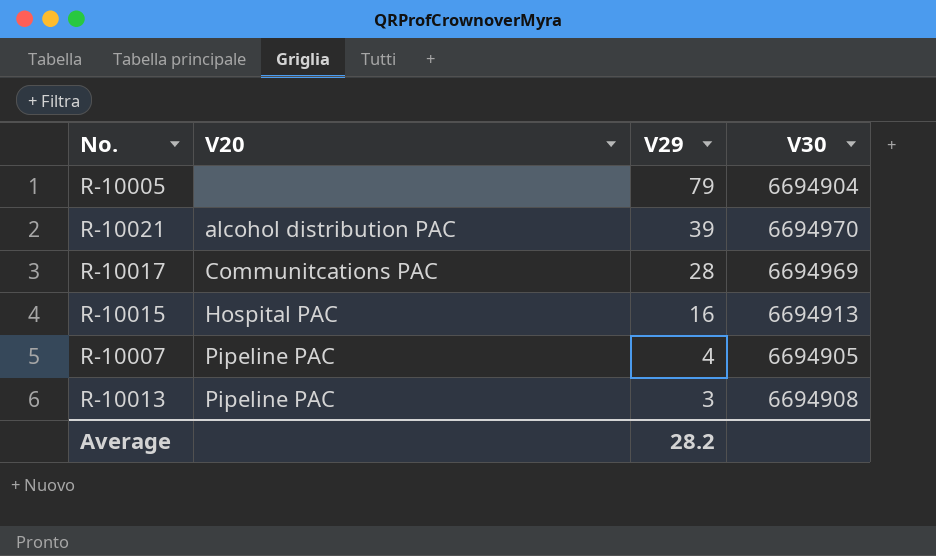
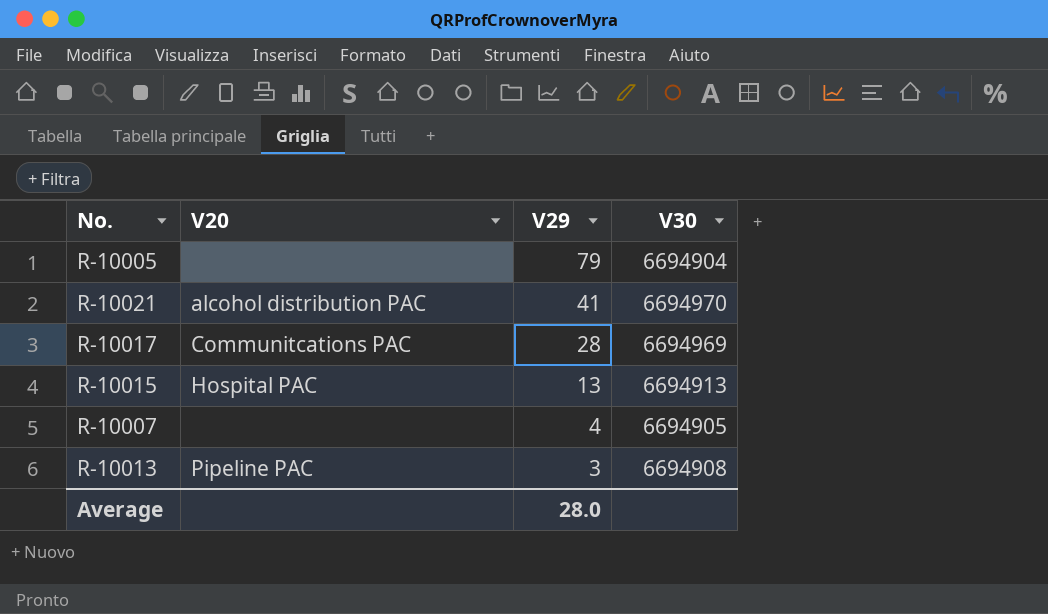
R-10021 | V29: 39 -> 41
R-10015 | V29: 16 -> 13
R-10007 | V20: Pipeline PAC -> none
Average | V29: 28.2 -> 28.0

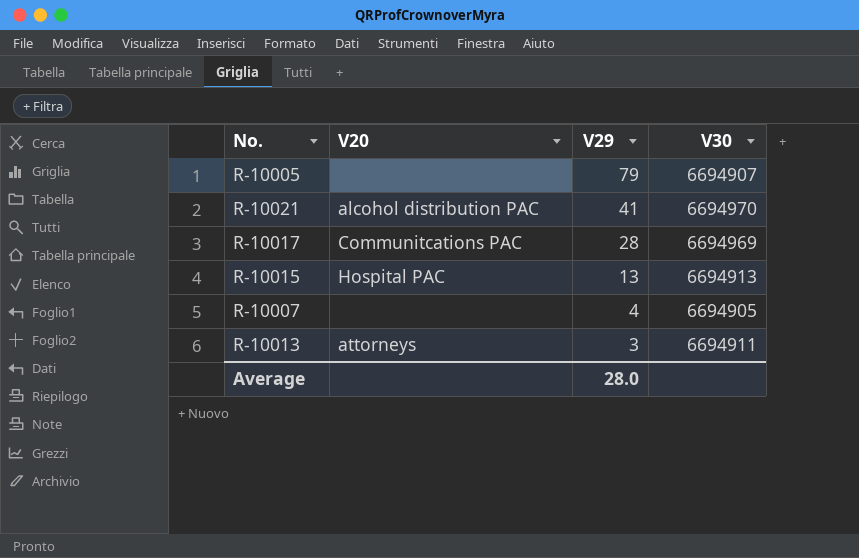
R-10005 | V30: 6694904 -> 6694907
R-10013 | V20: Pipeline PAC -> attorneys
R-10013 | V30: 6694908 -> 6694911

